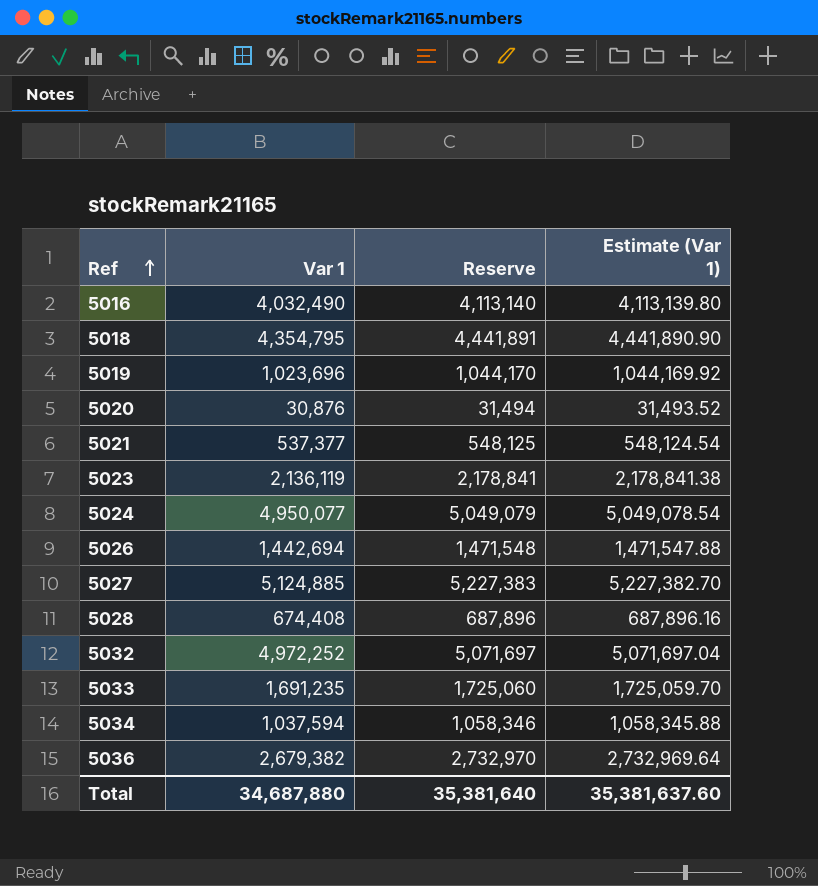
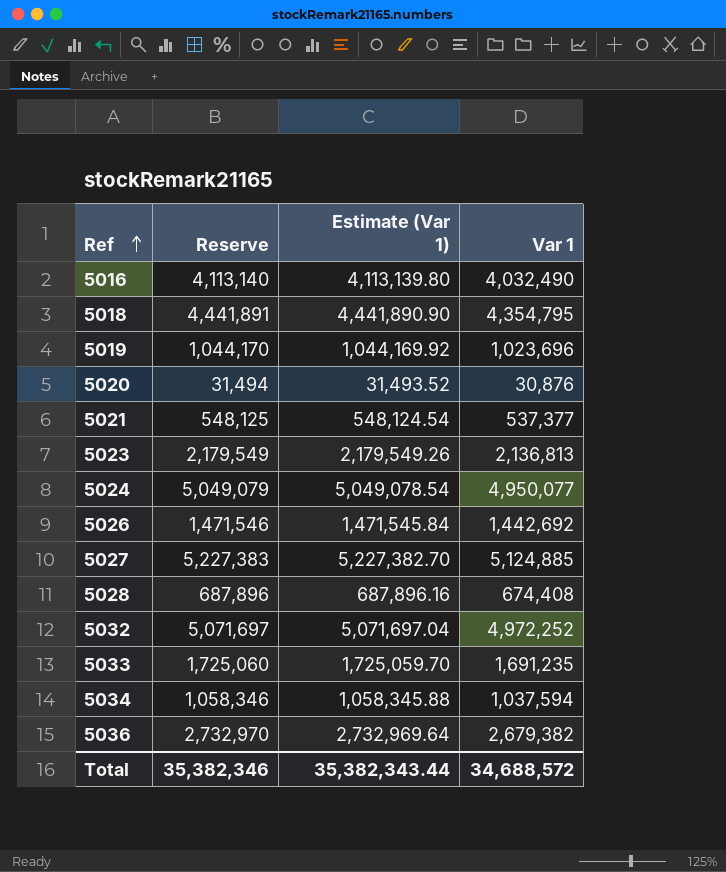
column Var 1 | position: 2 -> 4
5023 | Reserve: 2,178,841 -> 2,179,549
5023 | Estimate (Var 1): 2,178,841.38 -> 2,179,549.26
5023 | Var 1: 2,136,119 -> 2,136,813
5026 | Reserve: 1,471,548 -> 1,471,546
5026 | Estimate (Var 1): 1,471,547.88 -> 1,471,545.84
5026 | Var 1: 1,442,694 -> 1,442,692
Total | Reserve: 35,381,640 -> 35,382,346
Total | Estimate (Var 1): 35,381,637.60 -> 35,382,343.44
Total | Var 1: 34,687,880 -> 34,688,572

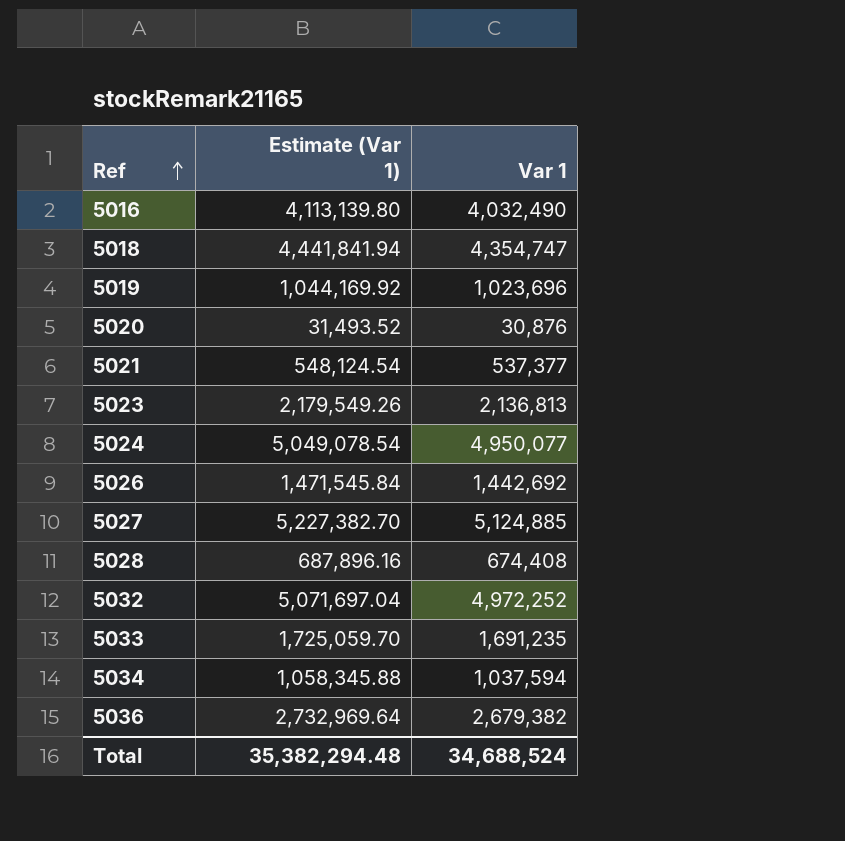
column Reserve | formula: [Var 1] * 1.02 -> none
5018 | Estimate (Var 1): 4,441,890.90 -> 4,441,841.94
5018 | Var 1: 4,354,795 -> 4,354,747
Total | Estimate (Var 1): 35,382,343.44 -> 35,382,294.48
Total | Var 1: 34,688,572 -> 34,688,524

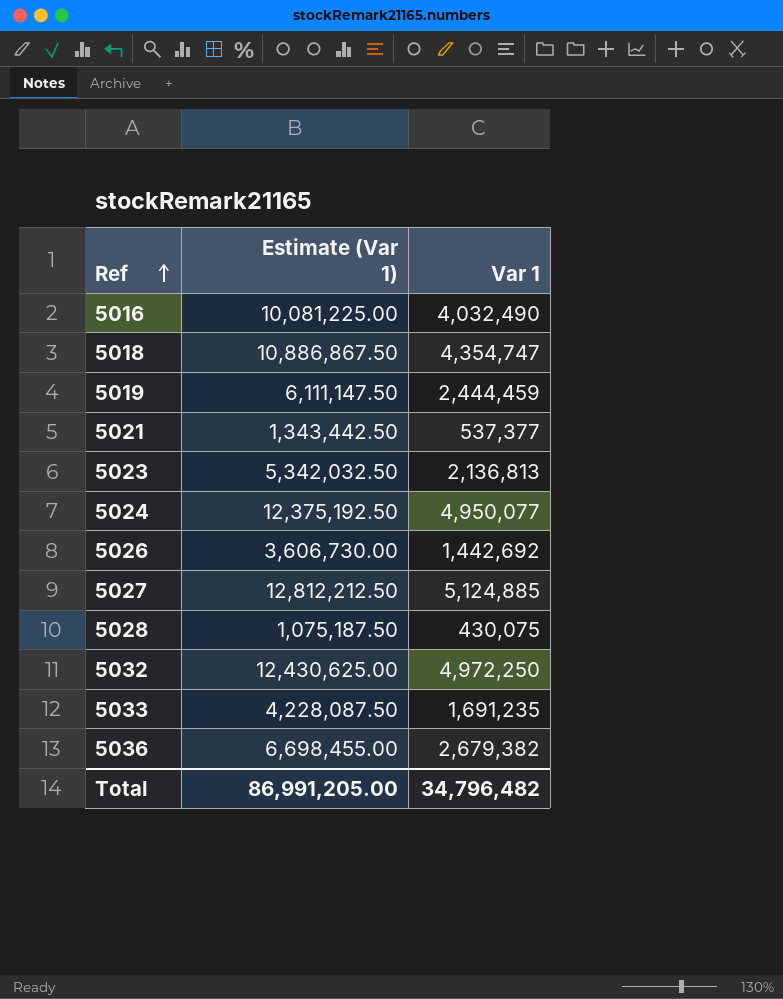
column Estimate (Var 1) | formula: [Var 1] * 1.02 -> [Var 1] * 2.5
row 5020: 31,493.52 | 30,876 -> none
row 5034: 1,058,345.88 | 1,037,594 -> none
5019 | Var 1: 1,023,696 -> 2,444,459
5028 | Var 1: 674,408 -> 430,075
5032 | Var 1: 4,972,252 -> 4,972,250
Total | Estimate (Var 1): 35,382,294.48 -> 86,991,205.00
Total | Var 1: 34,688,524 -> 34,796,482

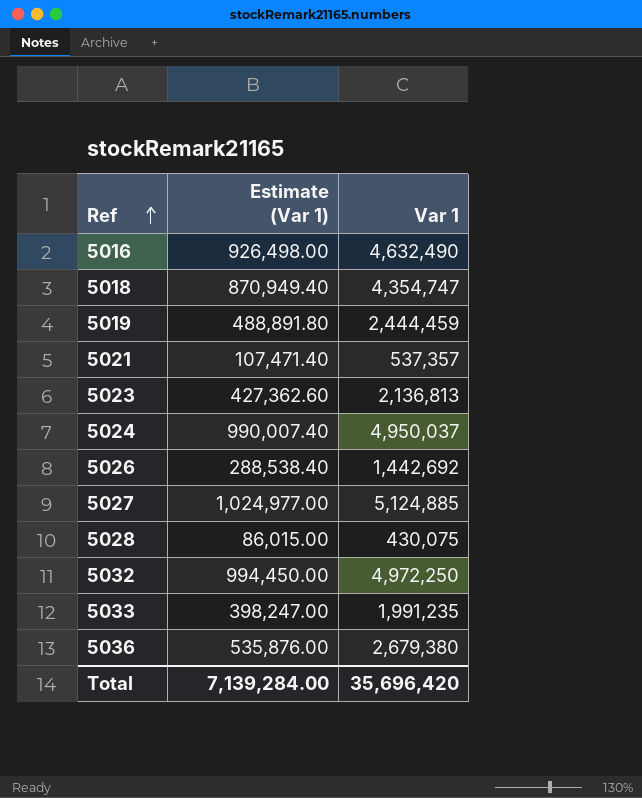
column Estimate (Var 1) | formula: [Var 1] * 2.5 -> [Var 1] * 0.2
5016 | Var 1: 4,032,490 -> 4,632,490
5021 | Var 1: 537,377 -> 537,357
5024 | Var 1: 4,950,077 -> 4,950,037
5033 | Var 1: 1,691,235 -> 1,991,235
5036 | Var 1: 2,679,382 -> 2,679,380
Total | Estimate (Var 1): 86,991,205.00 -> 7,139,284.00
Total | Var 1: 34,796,482 -> 35,696,420

